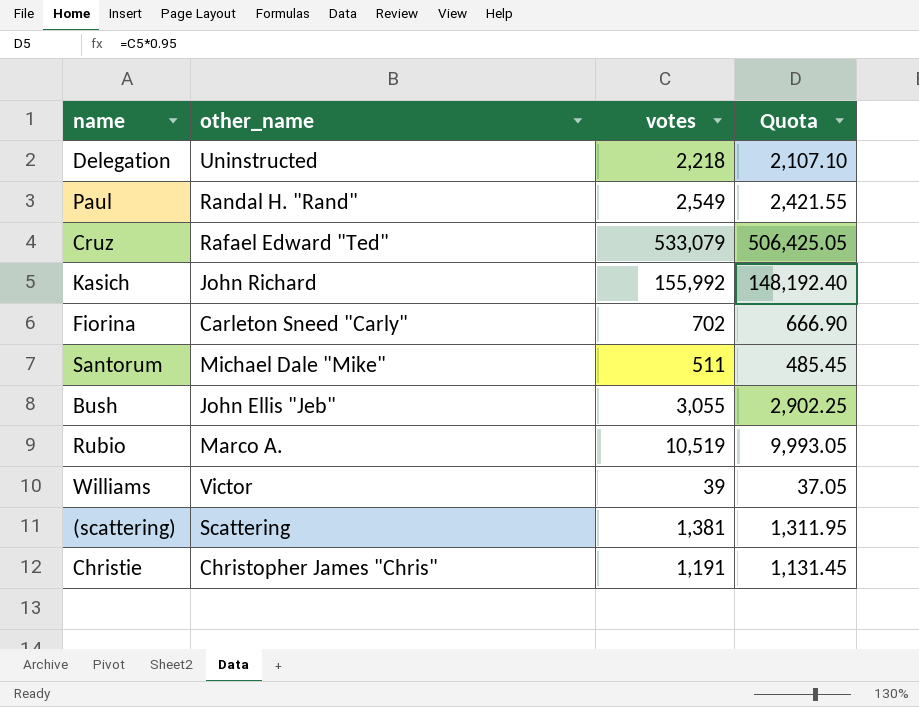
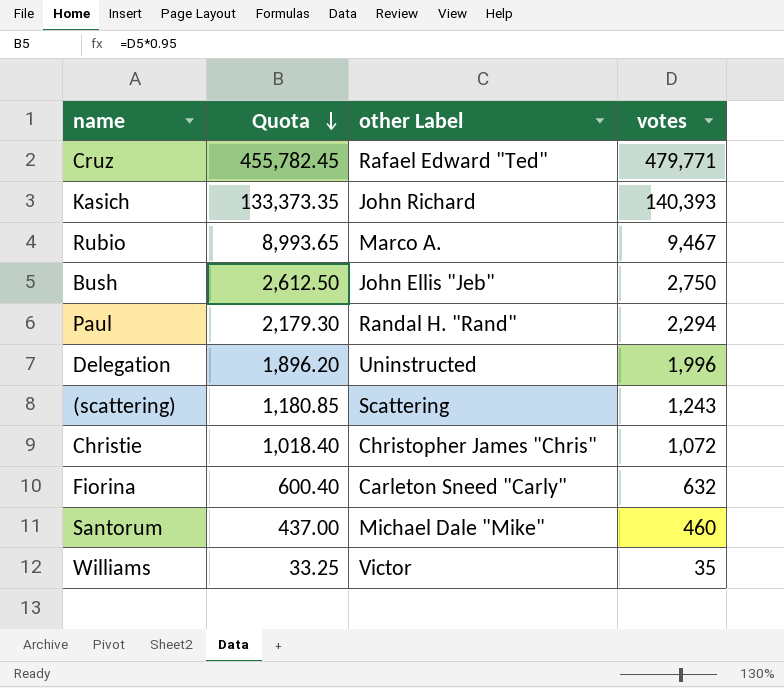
row order: none -> Quota descending
column Quota | position: 4 -> 2
column name: other_name -> other Label
Cruz | Quota: 506,425.05 -> 455,782.45
Cruz | votes: 533,079 -> 479,771
Kasich | Quota: 148,192.40 -> 133,373.35
Kasich | votes: 155,992 -> 140,393
Rubio | Quota: 9,993.05 -> 8,993.65
Rubio | votes: 10,519 -> 9,467
Bush | Quota: 2,902.25 -> 2,612.50
Bush | votes: 3,055 -> 2,750
Paul | Quota: 2,421.55 -> 2,179.30
Paul | votes: 2,549 -> 2,294
Delegation | Quota: 2,107.10 -> 1,896.20
Delegation | votes: 2,218 -> 1,996
(scattering) | Quota: 1,311.95 -> 1,180.85
(scattering) | votes: 1,381 -> 1,243
Christie | Quota: 1,131.45 -> 1,018.40
Christie | votes: 1,191 -> 1,072
Fiorina | Quota: 666.90 -> 600.40
Fiorina | votes: 702 -> 632
Santorum | Quota: 485.45 -> 437.00
Santorum | votes: 511 -> 460
Williams | Quota: 37.05 -> 33.25
Williams | votes: 39 -> 35

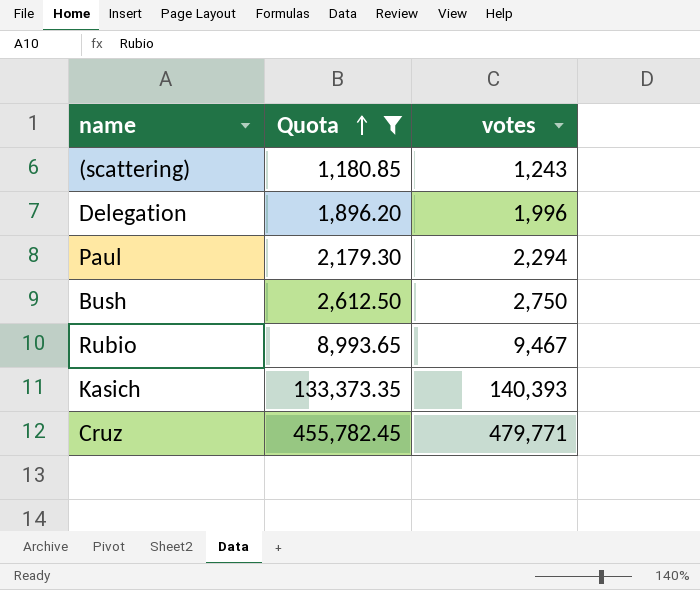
filter: none -> Quota >= 1,180.85
row order: Quota descending -> Quota ascending
column other Label | position: 3 -> none

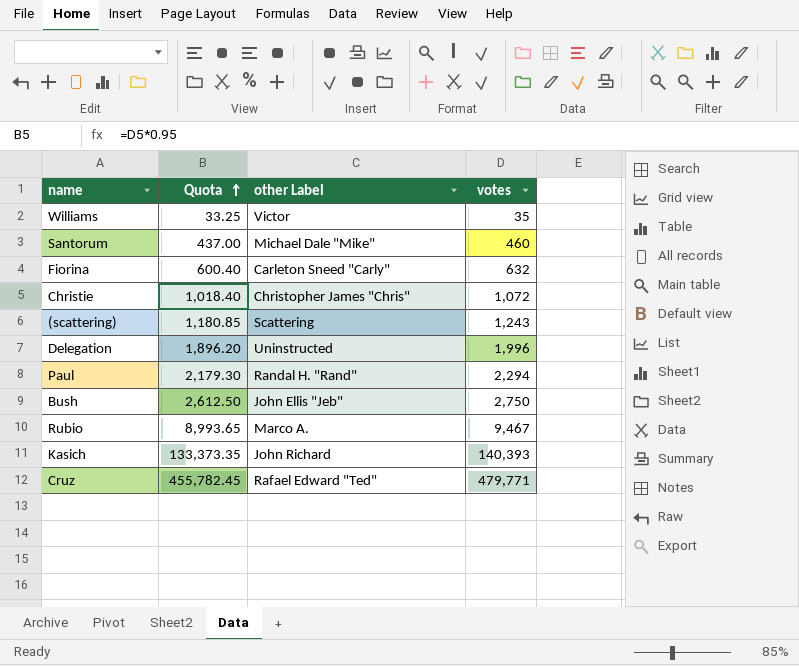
filter: Quota >= 1,180.85 -> none
column other Label | position: none -> 3

